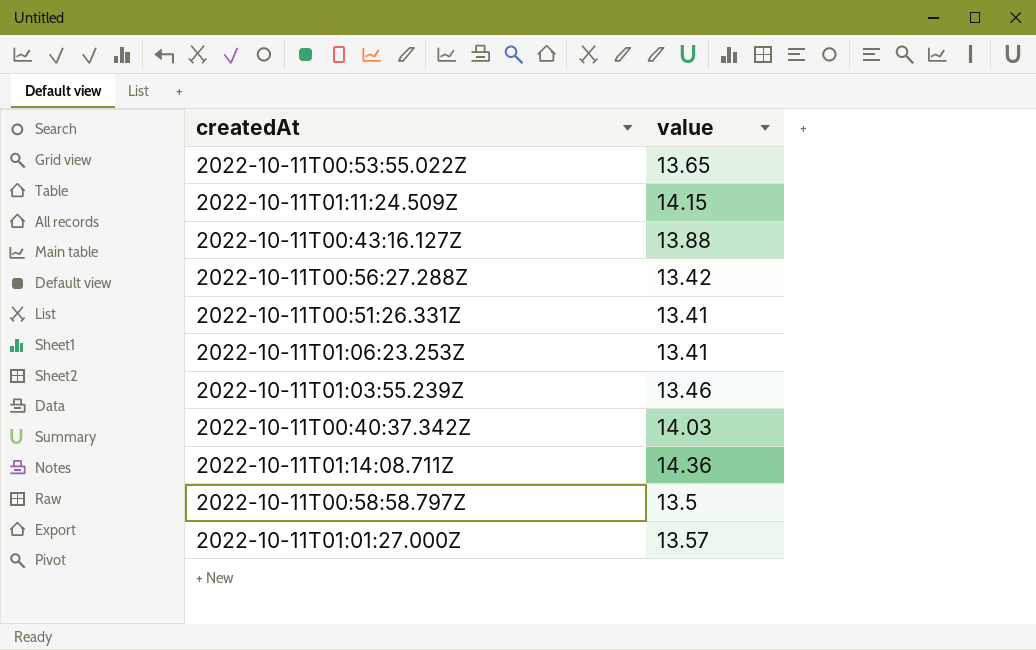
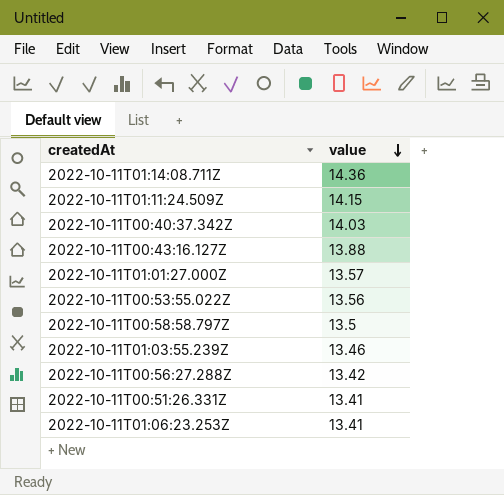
row order: none -> value descending
2022-10-11T00:53:55.022Z | value: 13.65 -> 13.56

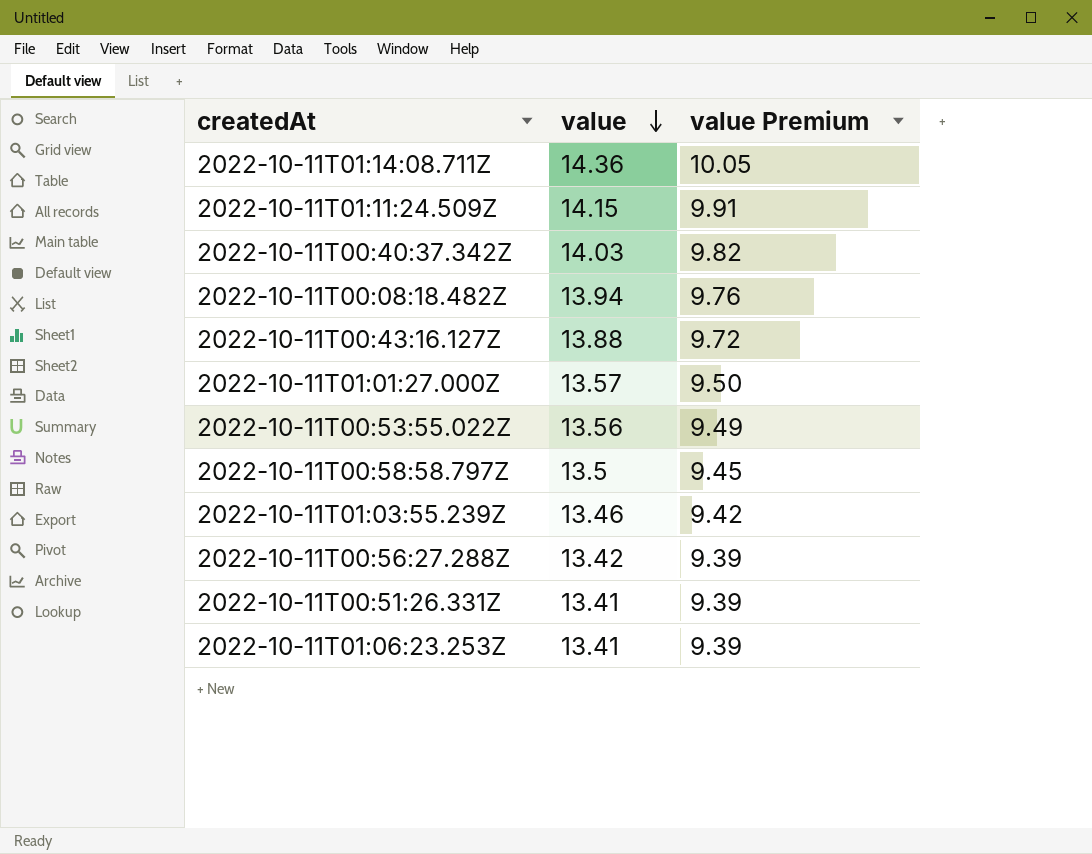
column value Premium | formula: none -> [value] * 0.7
row 2022-10-11T00:08:18.482Z: none -> 13.94 | 9.76

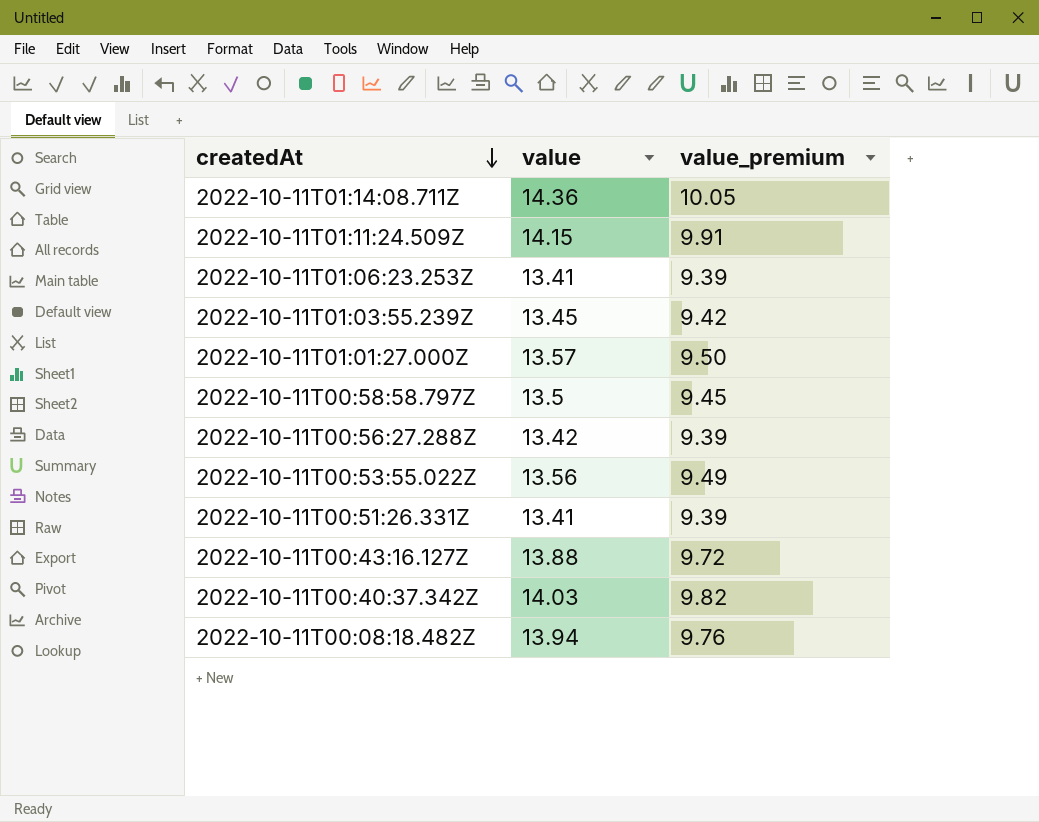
row order: value descending -> createdAt descending
column name: value Premium -> value_premium
2022-10-11T01:03:55.239Z | value: 13.46 -> 13.45

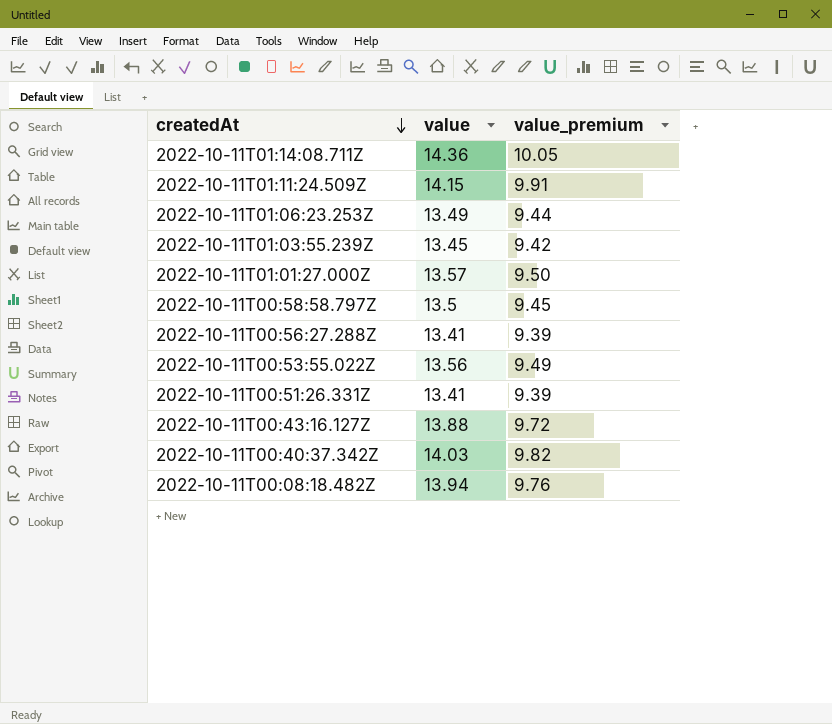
2022-10-11T01:06:23.253Z | value: 13.41 -> 13.49
2022-10-11T01:06:23.253Z | value_premium: 9.39 -> 9.44
2022-10-11T00:56:27.288Z | value: 13.42 -> 13.41

